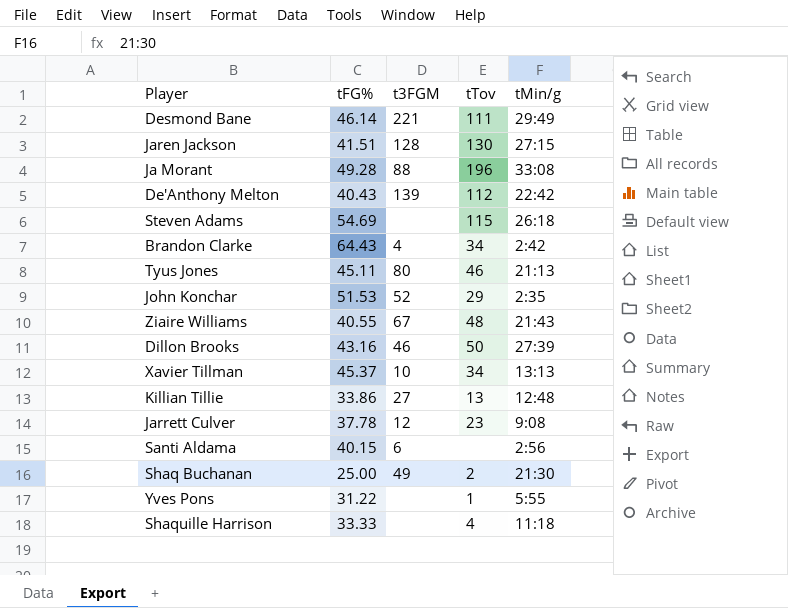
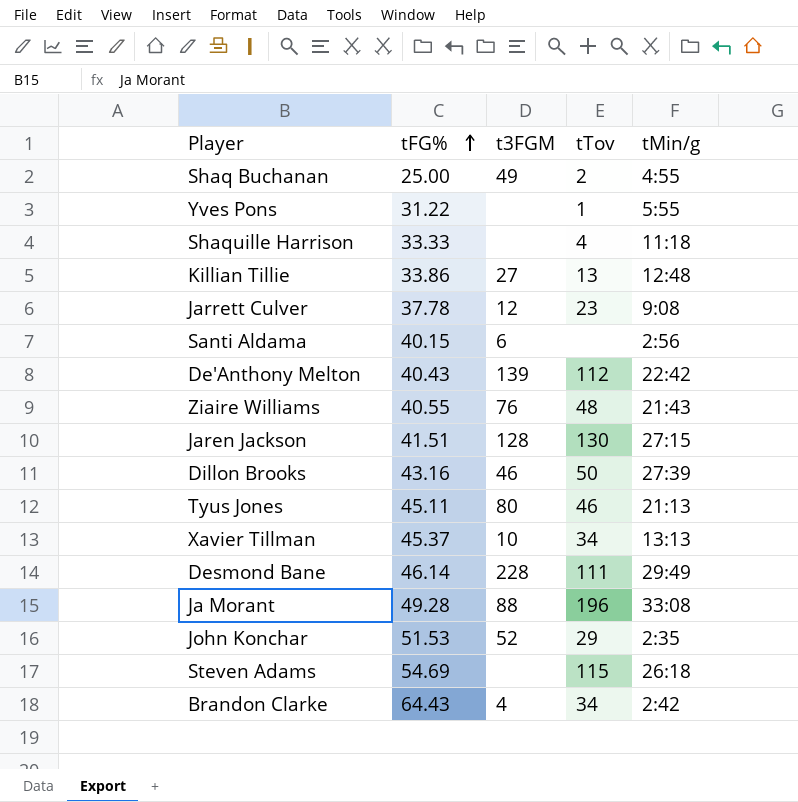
row order: none -> tFG% ascending
Shaq Buchanan | tMin/g: 21:30 -> 4:55
Ziaire Williams | t3FGM: 67 -> 76
Desmond Bane | t3FGM: 221 -> 228

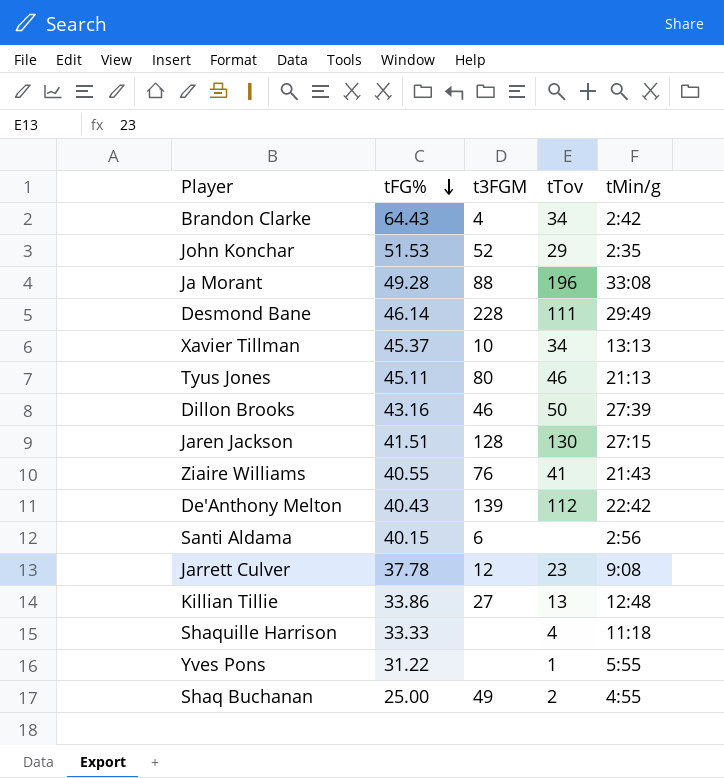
row order: tFG% ascending -> tFG% descending
row Steven Adams: 54.69 | none | 115 | 26:18 -> none
Ziaire Williams | tTov: 48 -> 41

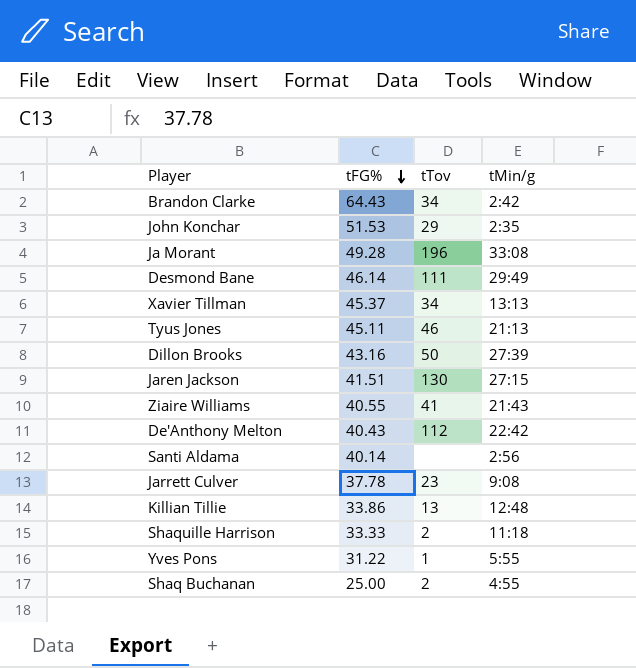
column t3FGM | position: 3 -> none
Santi Aldama | tFG%: 40.15 -> 40.14
Shaquille Harrison | tTov: 4 -> 2

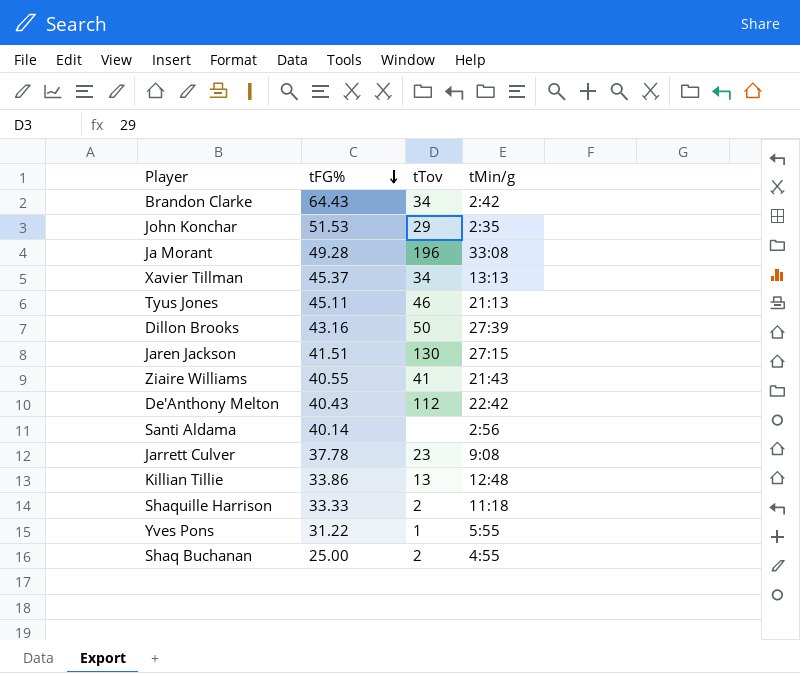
row Desmond Bane: 46.14 | 111 | 29:49 -> none

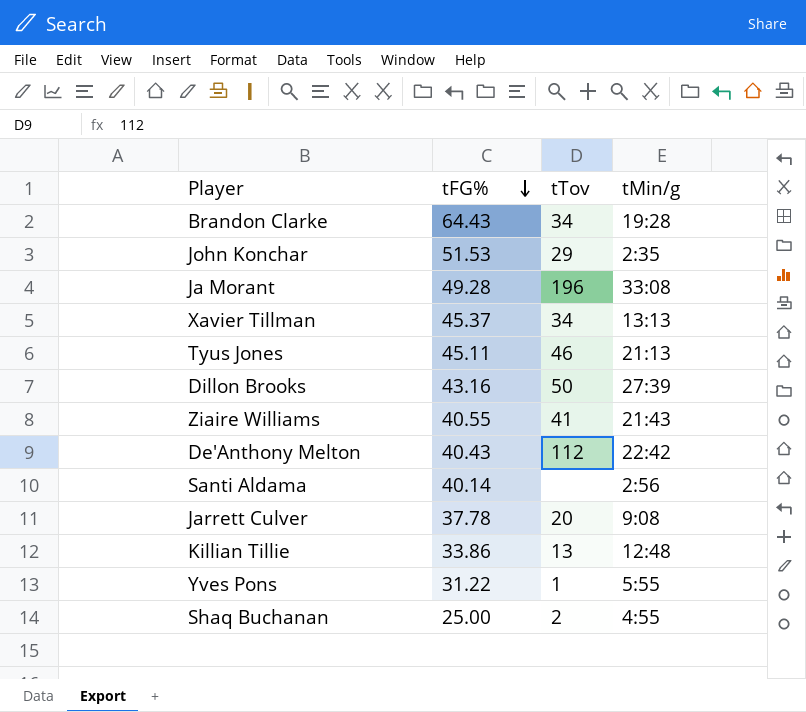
row Jaren Jackson: 41.51 | 130 | 27:15 -> none
row Shaquille Harrison: 33.33 | 2 | 11:18 -> none
Brandon Clarke | tMin/g: 2:42 -> 19:28
Jarrett Culver | tTov: 23 -> 20

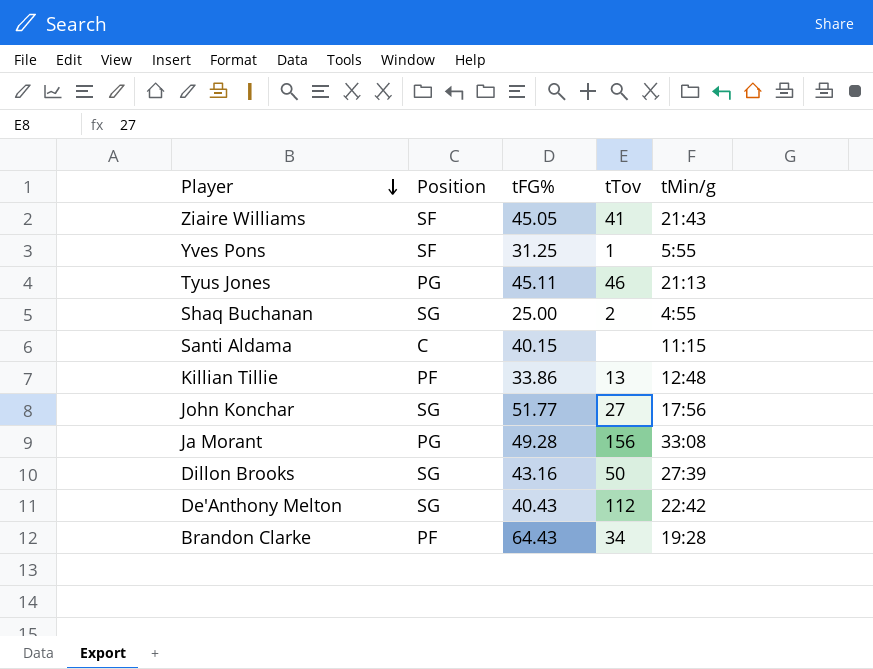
row order: tFG% descending -> Player descending
column Position | position: none -> 2
row Xavier Tillman: 45.37 | 34 | 13:13 -> none
row Jarrett Culver: 37.78 | 20 | 9:08 -> none
Ziaire Williams | tFG%: 40.55 -> 45.05
Yves Pons | tFG%: 31.22 -> 31.25
Santi Aldama | tFG%: 40.14 -> 40.15
Santi Aldama | tMin/g: 2:56 -> 11:15
John Konchar | tFG%: 51.53 -> 51.77
John Konchar | tTov: 29 -> 27
John Konchar | tMin/g: 2:35 -> 17:56
Ja Morant | tTov: 196 -> 156

